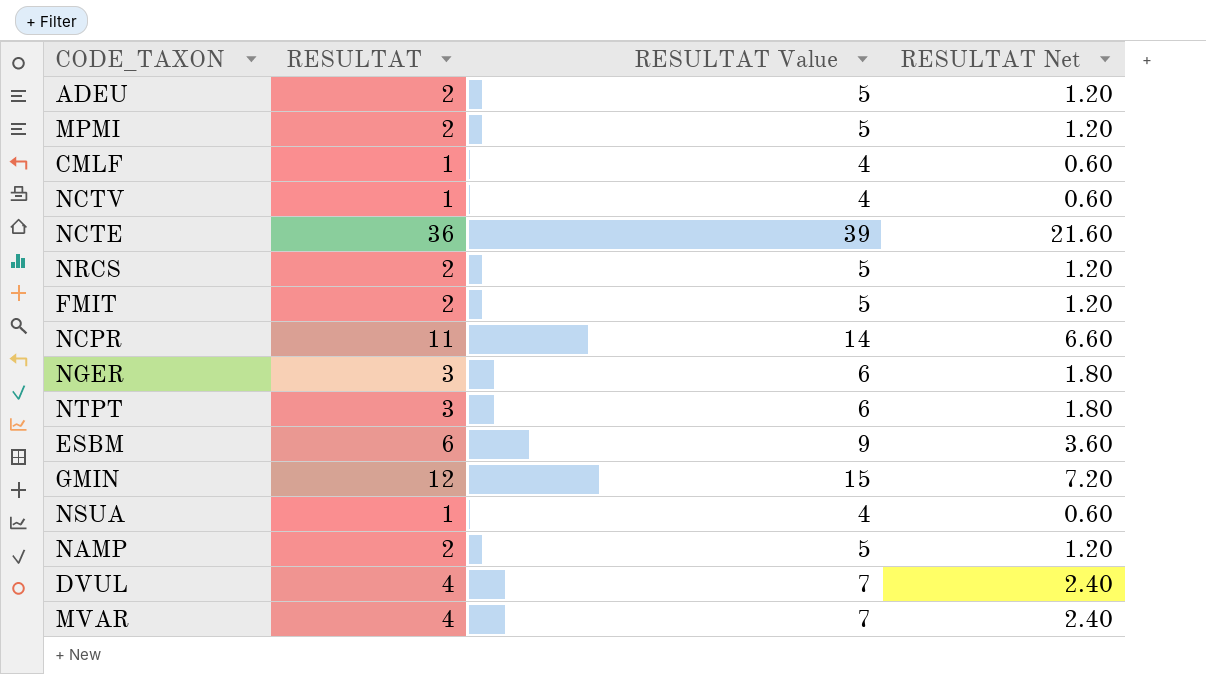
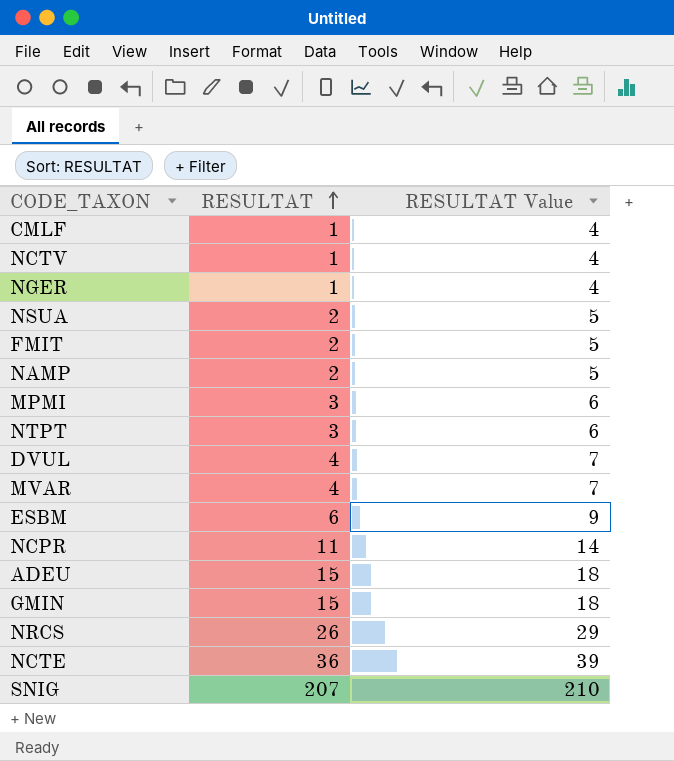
row order: none -> RESULTAT ascending
column RESULTAT Net | formula: [RESULTAT] * 0.6 -> none
NGER | RESULTAT: 3 -> 1
NGER | RESULTAT Value: 6 -> 4
NSUA | RESULTAT: 1 -> 2
NSUA | RESULTAT Value: 4 -> 5
MPMI | RESULTAT: 2 -> 3
MPMI | RESULTAT Value: 5 -> 6
ADEU | RESULTAT: 2 -> 15
ADEU | RESULTAT Value: 5 -> 18
GMIN | RESULTAT: 12 -> 15
GMIN | RESULTAT Value: 15 -> 18
NRCS | RESULTAT: 2 -> 26
NRCS | RESULTAT Value: 5 -> 29
row SNIG: none -> 207 | 210

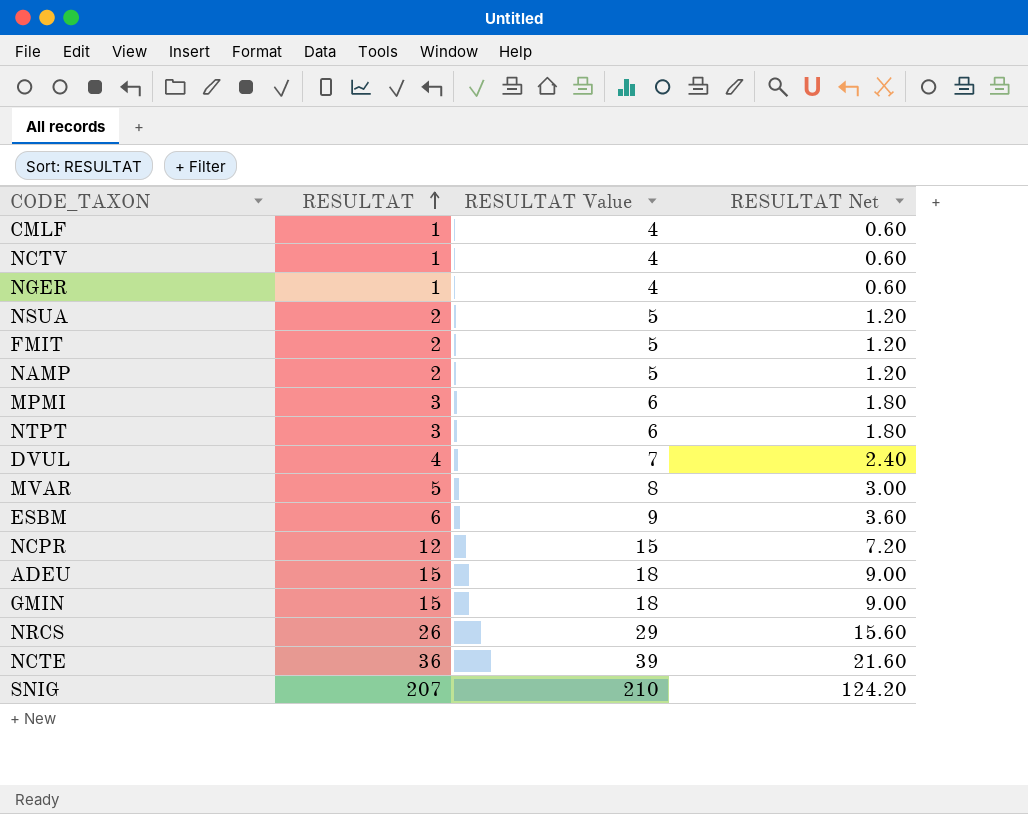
column RESULTAT Net | formula: none -> [RESULTAT] * 0.6
MVAR | RESULTAT: 4 -> 5
MVAR | RESULTAT Value: 7 -> 8
NCPR | RESULTAT: 11 -> 12
NCPR | RESULTAT Value: 14 -> 15

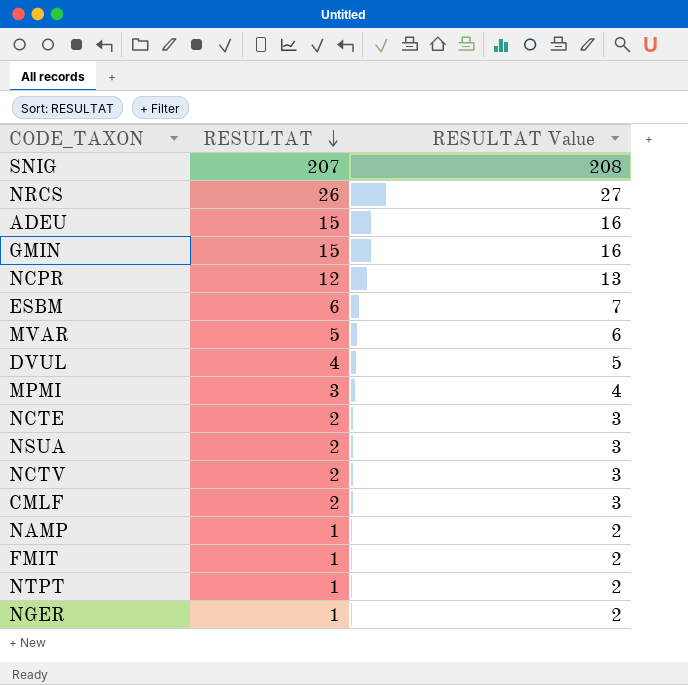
row order: RESULTAT ascending -> RESULTAT descending
column RESULTAT Net | formula: [RESULTAT] * 0.6 -> none
column RESULTAT Value | formula: [RESULTAT] + 3 -> [RESULTAT] + 1
NCTE | RESULTAT: 36 -> 2
NCTV | RESULTAT: 1 -> 2
CMLF | RESULTAT: 1 -> 2
NAMP | RESULTAT: 2 -> 1
FMIT | RESULTAT: 2 -> 1
NTPT | RESULTAT: 3 -> 1

